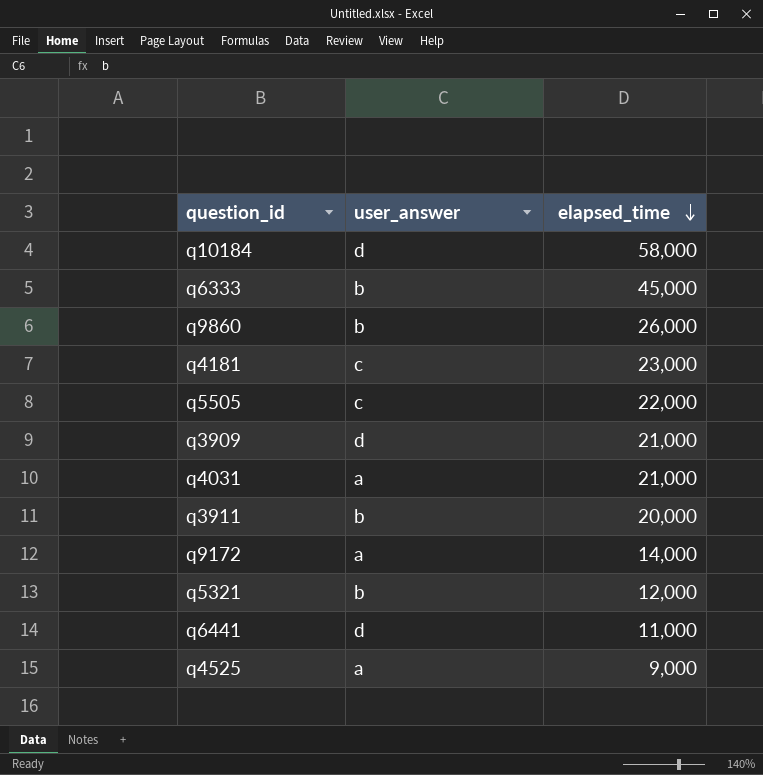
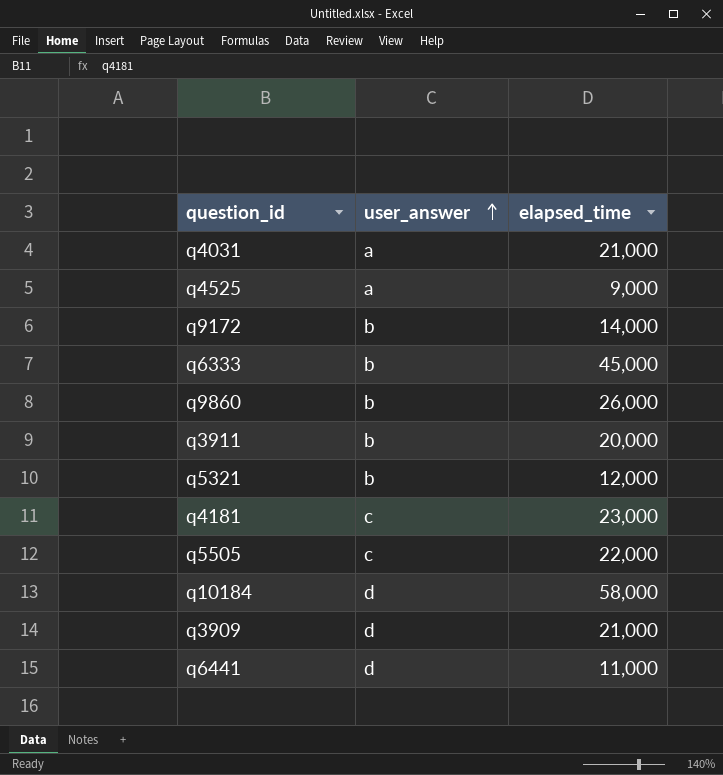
row order: elapsed_time descending -> user_answer ascending
q9172 | user_answer: a -> b

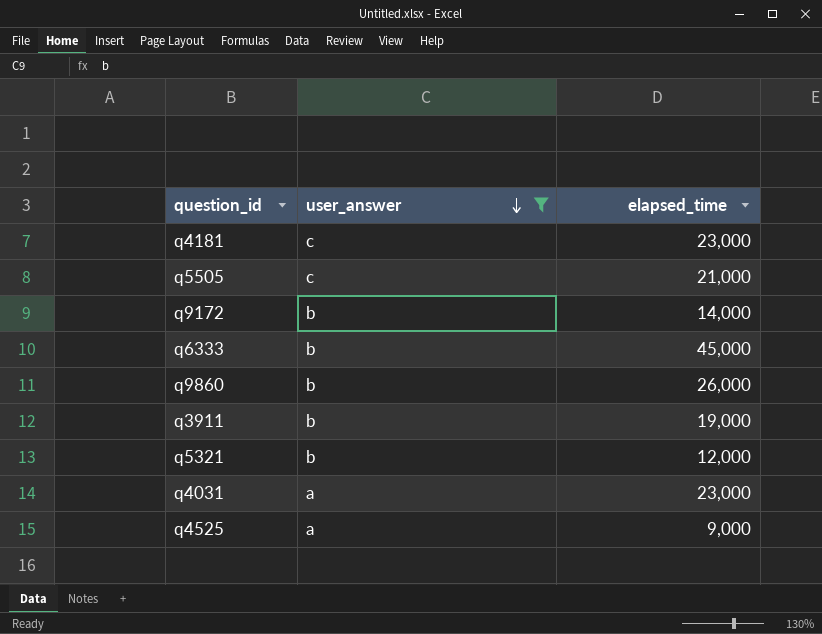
filter: none -> user_answer != d
row order: user_answer ascending -> user_answer descending
q5505 | elapsed_time: 22,000 -> 21,000
q3911 | elapsed_time: 20,000 -> 19,000
q4031 | elapsed_time: 21,000 -> 23,000

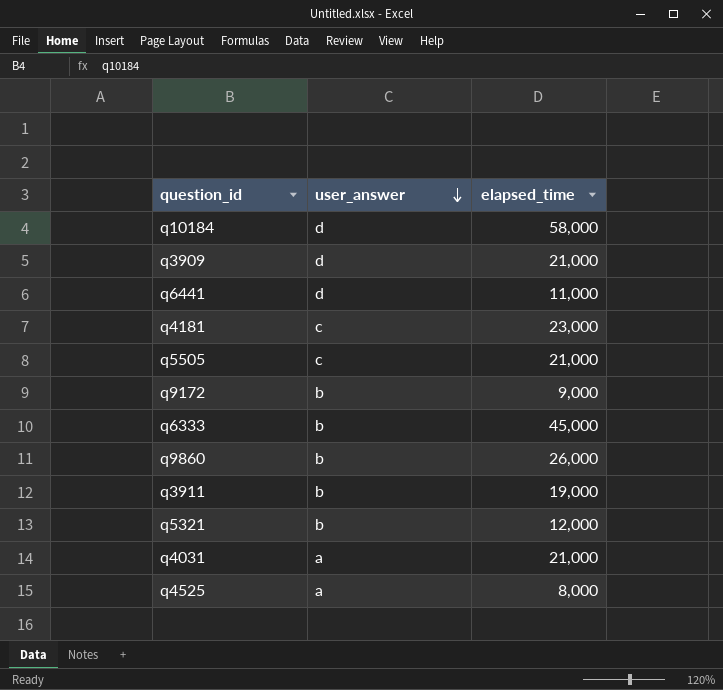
filter: user_answer != d -> none
q9172 | elapsed_time: 14,000 -> 9,000
q4031 | elapsed_time: 23,000 -> 21,000
q4525 | elapsed_time: 9,000 -> 8,000

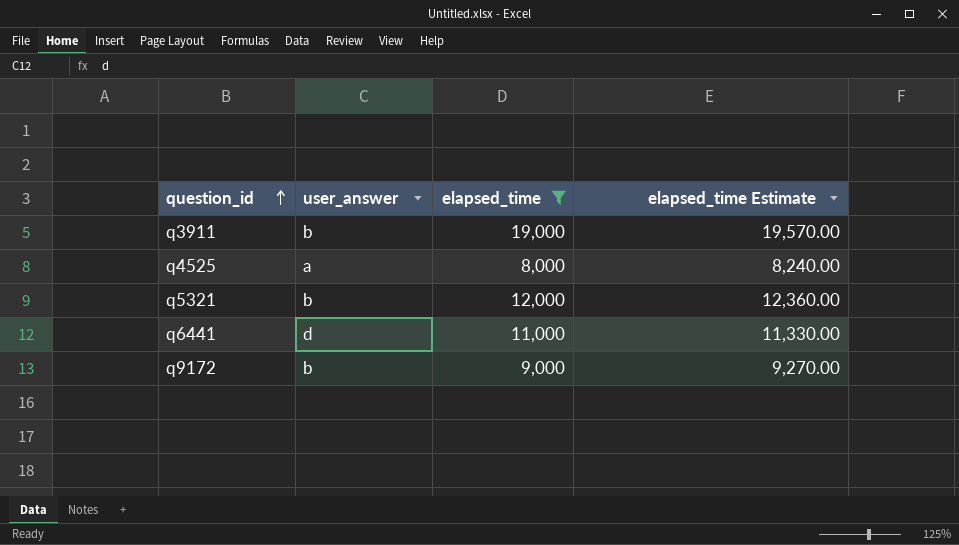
filter: none -> elapsed_time <= 19,000
row order: user_answer descending -> question_id ascending
column elapsed_time Estimate | formula: none -> [elapsed_time] * 1.03

